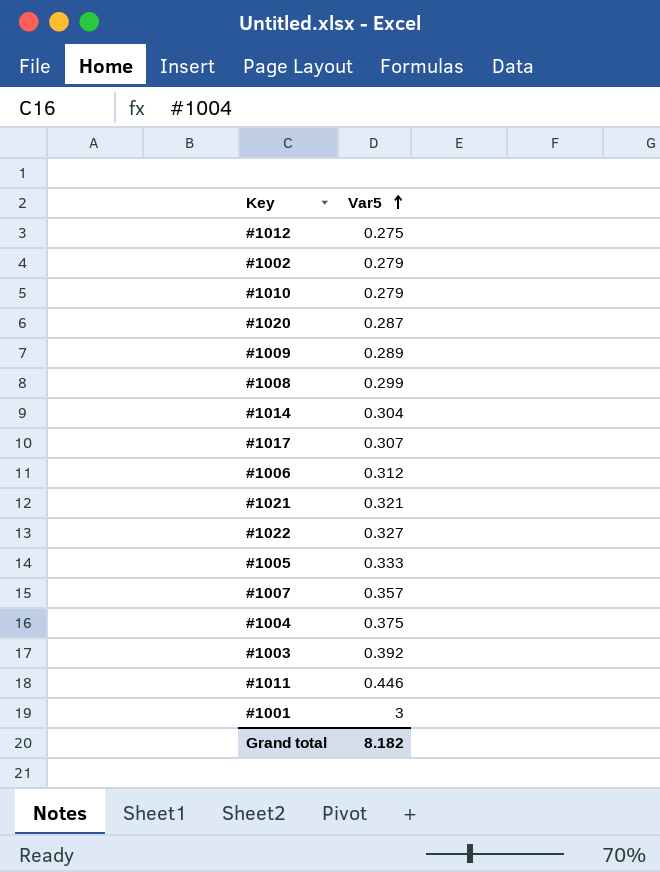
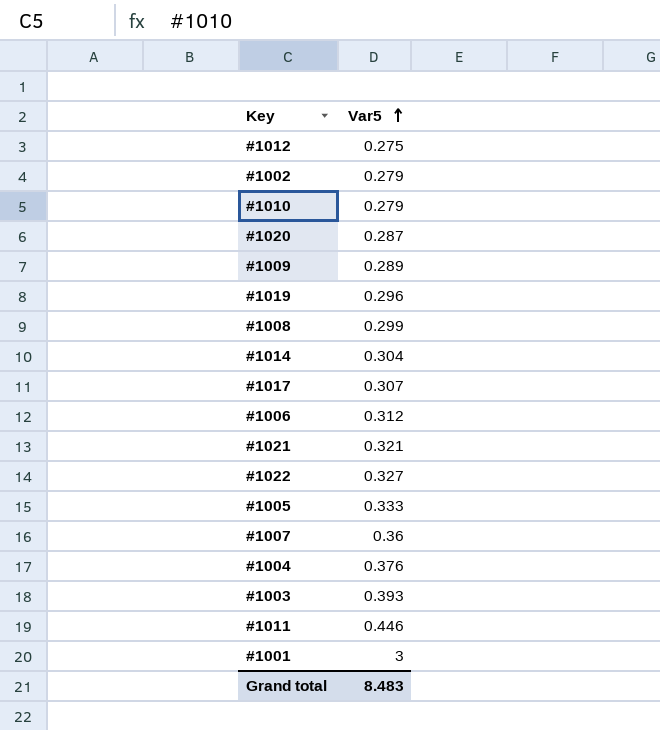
row #1019: none -> 0.296
#1007 | Var5: 0.357 -> 0.36
#1004 | Var5: 0.375 -> 0.376
#1003 | Var5: 0.392 -> 0.393
Grand total | Var5: 8.182 -> 8.483

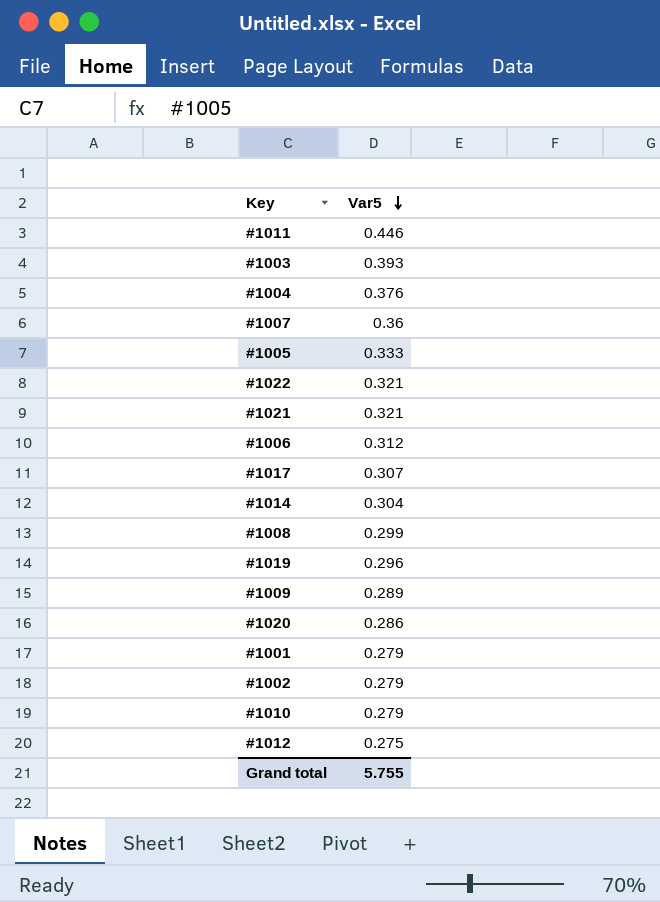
row order: Var5 ascending -> Var5 descending
#1022 | Var5: 0.327 -> 0.321
#1020 | Var5: 0.287 -> 0.286
#1001 | Var5: 3 -> 0.279
Grand total | Var5: 8.483 -> 5.755

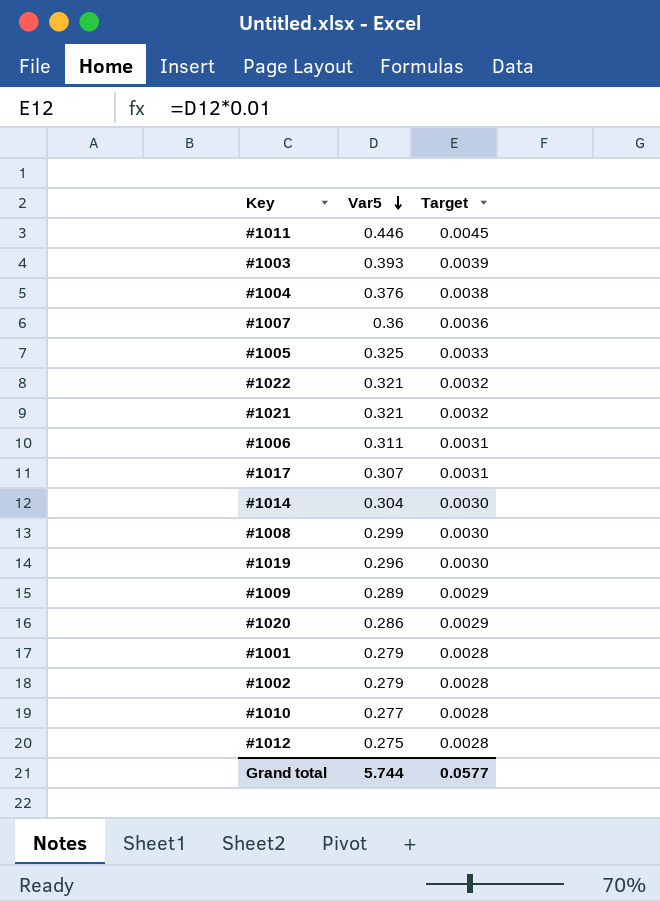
column Target | formula: none -> [Var5] * 0.01
#1005 | Var5: 0.333 -> 0.325
#1006 | Var5: 0.312 -> 0.311
#1010 | Var5: 0.279 -> 0.277
Grand total | Var5: 5.755 -> 5.744

